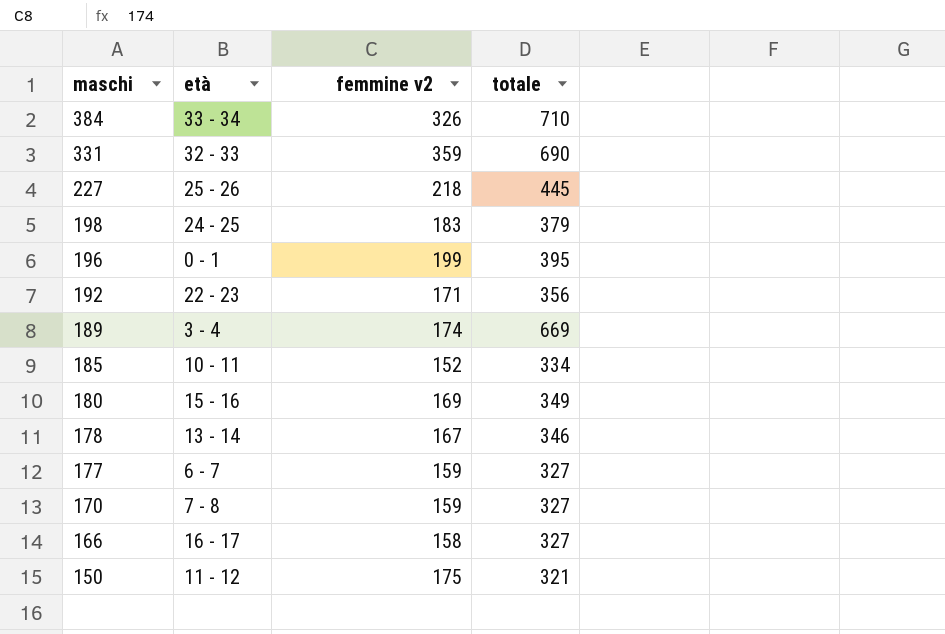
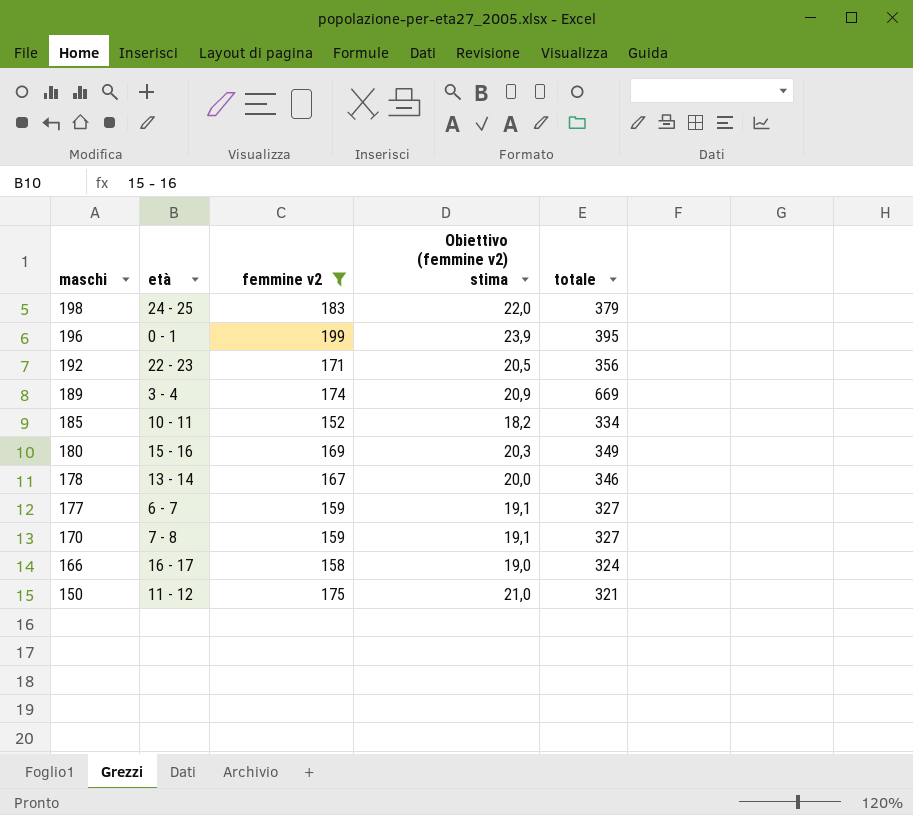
filter: none -> femmine v2 <= 199
column Obiettivo (femmine v2) stima | formula: none -> [femmine v2] * 0,12
166 | totale: 327 -> 324

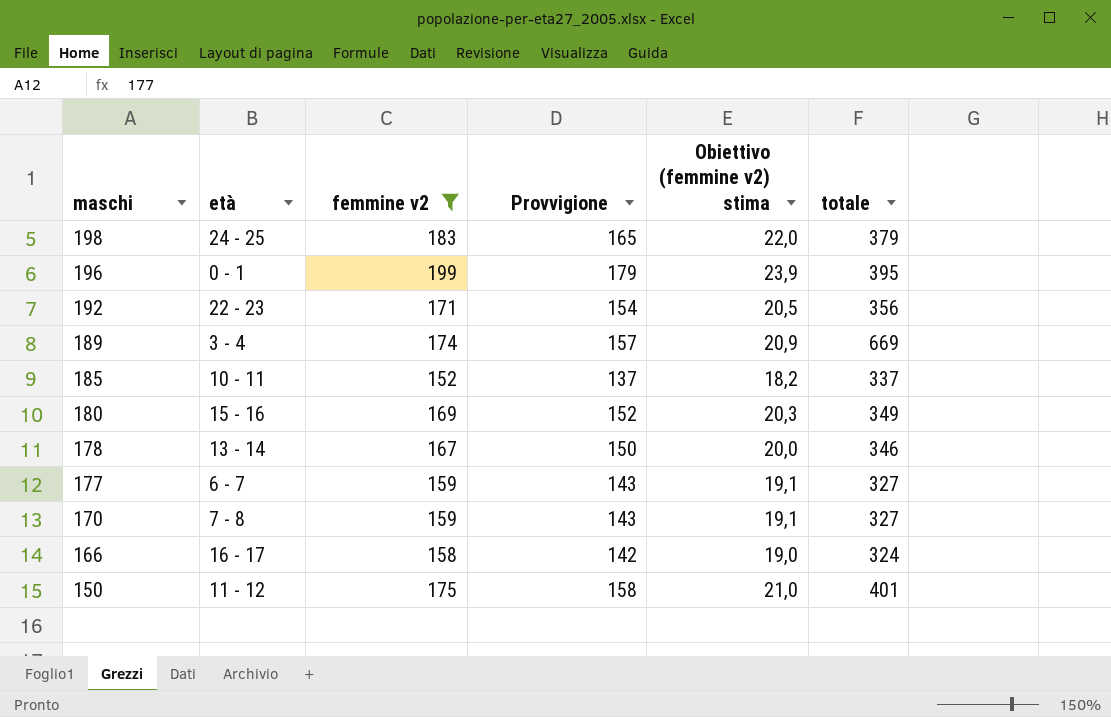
column Provvigione | formula: none -> [femmine v2] * 0,9
185 | totale: 334 -> 337
150 | totale: 321 -> 401

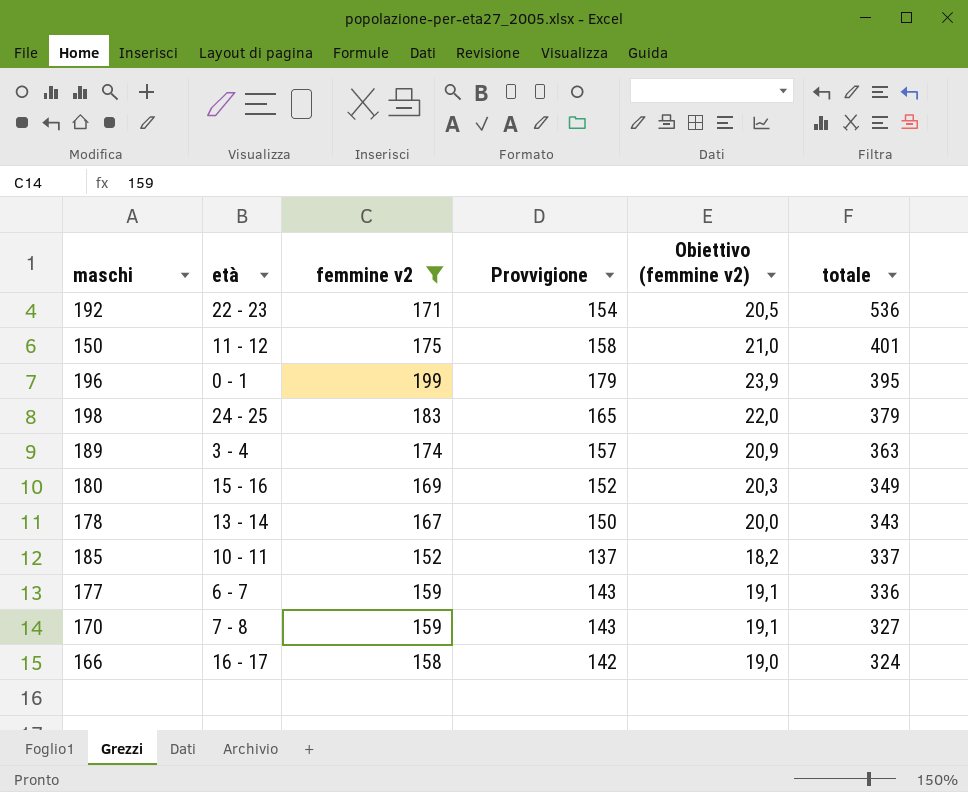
row order: maschi descending -> totale descending
column name: Obiettivo (femmine v2) stima -> Obiettivo (femmine v2)
192 | totale: 356 -> 536
189 | totale: 669 -> 363
178 | totale: 346 -> 343
177 | totale: 327 -> 336

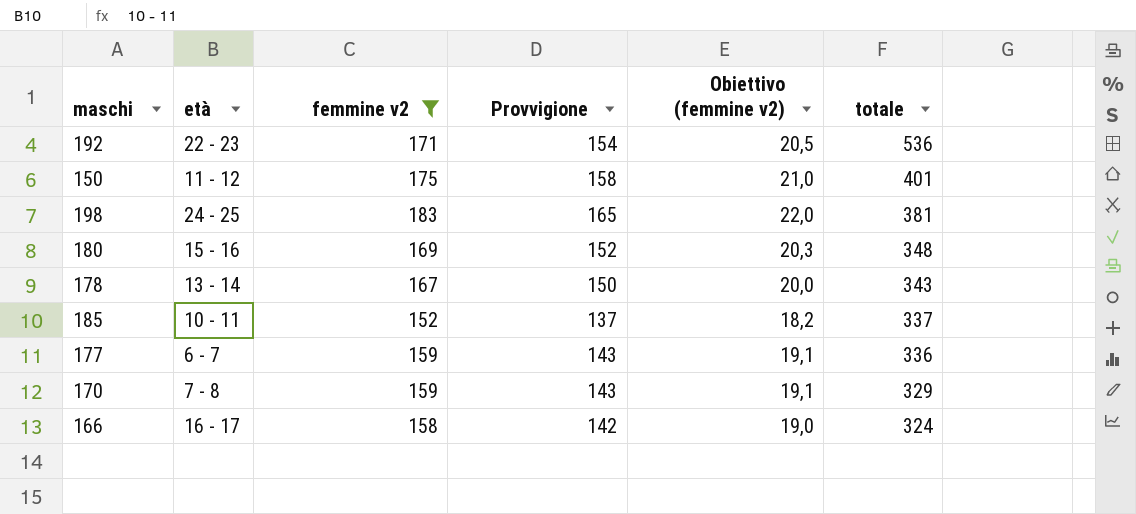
row 196: 0 - 1 | 199 | 179 | 23,9 | 395 -> none
row 189: 3 - 4 | 174 | 157 | 20,9 | 363 -> none
198 | totale: 379 -> 381
180 | totale: 349 -> 348
170 | totale: 327 -> 329

